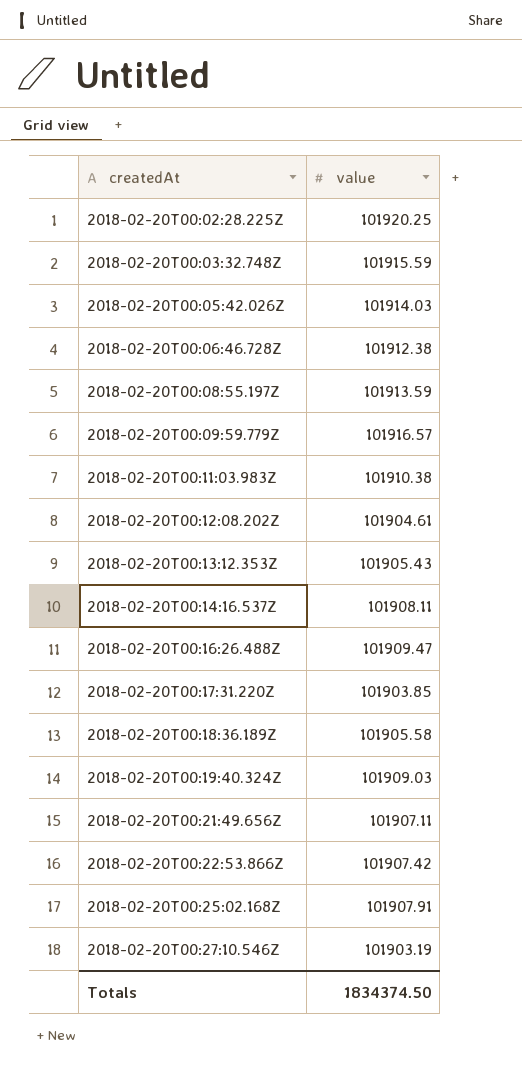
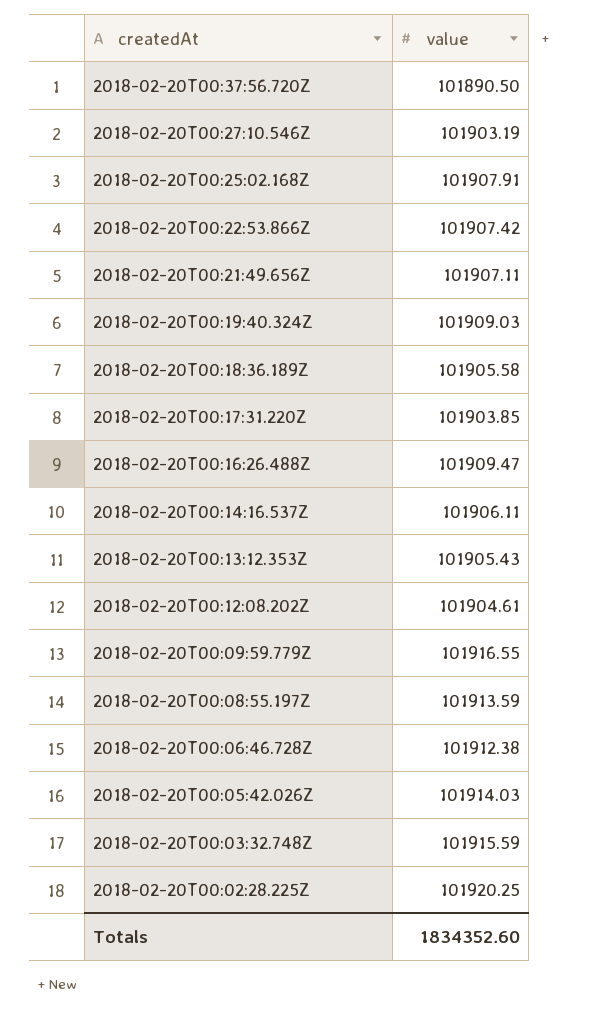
row order: createdAt ascending -> createdAt descending
row 2018-02-20T00:11:03.983Z: 101910.38 -> none
row 2018-02-20T00:37:56.720Z: none -> 101890.50
2018-02-20T00:14:16.537Z | value: 101908.11 -> 101906.11
2018-02-20T00:09:59.779Z | value: 101916.57 -> 101916.55
Totals | value: 1834374.50 -> 1834352.60

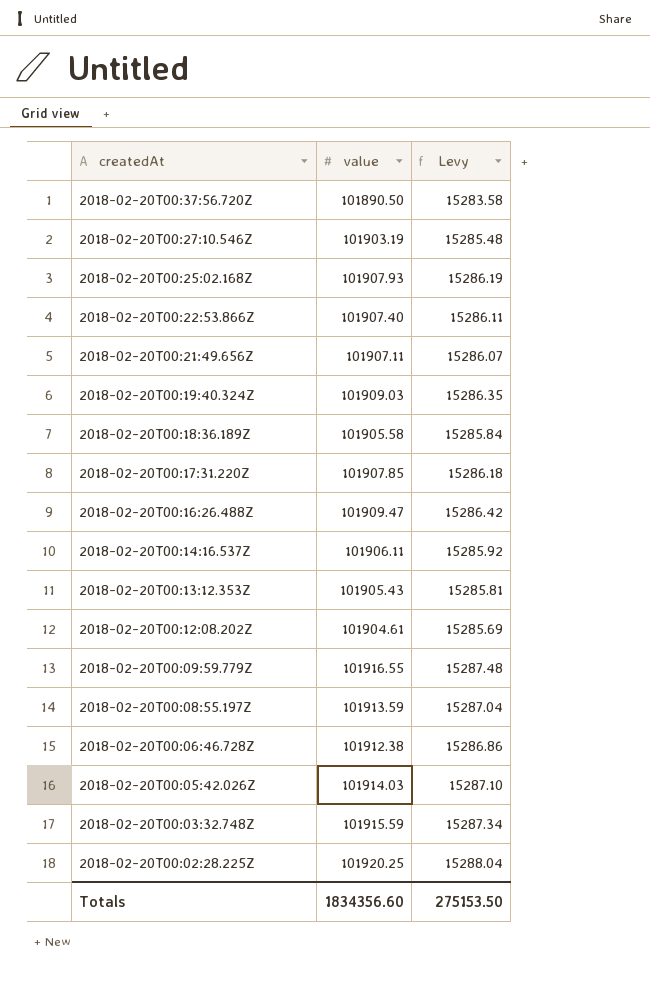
column Levy | formula: none -> [value] * 0.15
2018-02-20T00:25:02.168Z | value: 101907.91 -> 101907.93
2018-02-20T00:22:53.866Z | value: 101907.42 -> 101907.40
2018-02-20T00:17:31.220Z | value: 101903.85 -> 101907.85
Totals | value: 1834352.60 -> 1834356.60

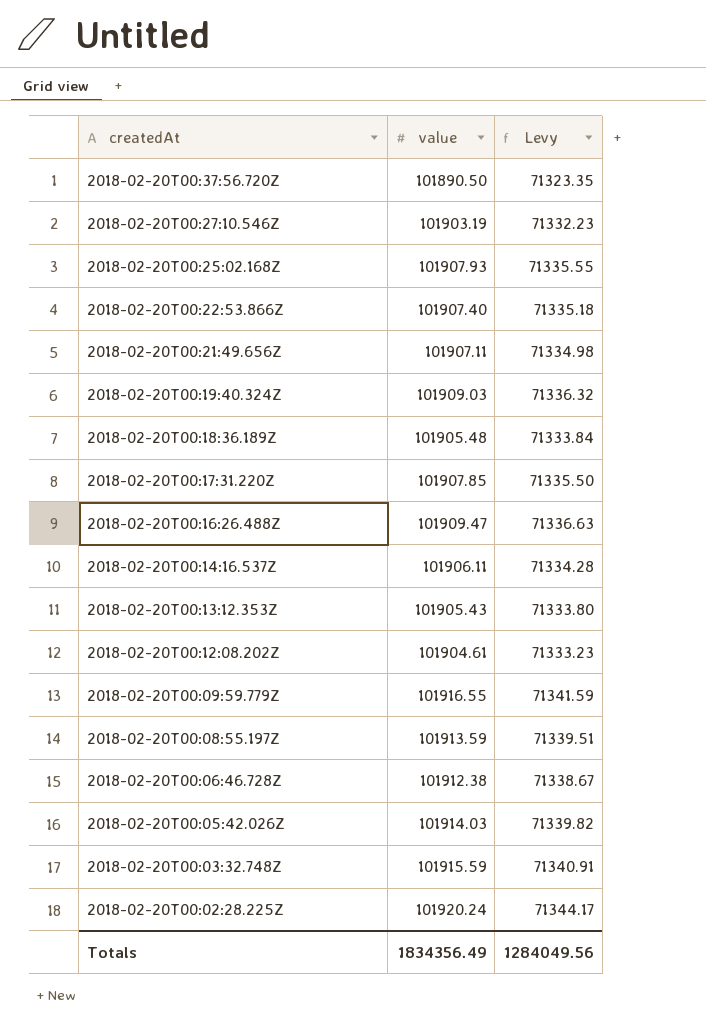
column Levy | formula: [value] * 0.15 -> [value] * 0.7
2018-02-20T00:18:36.189Z | value: 101905.58 -> 101905.48
2018-02-20T00:02:28.225Z | value: 101920.25 -> 101920.24
Totals | value: 1834356.60 -> 1834356.49
Totals | Levy: 275153.50 -> 1284049.56

